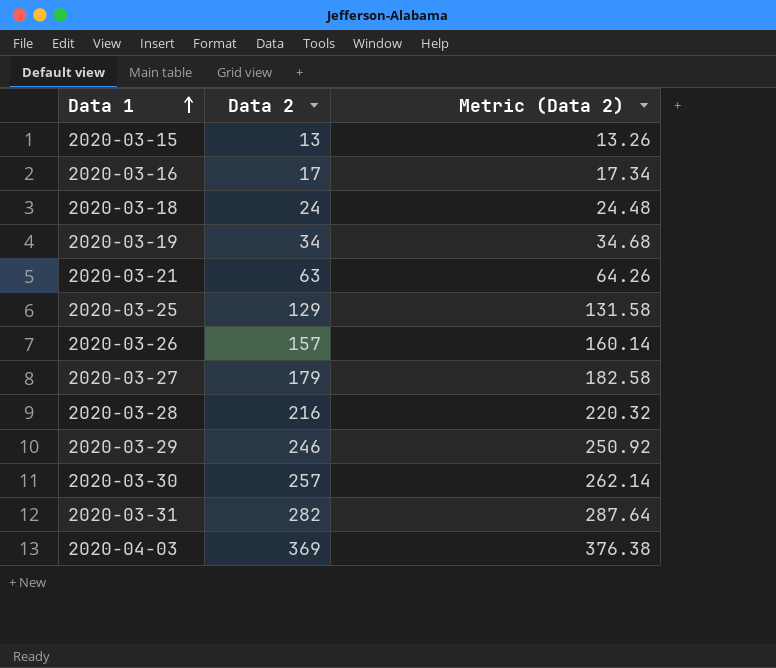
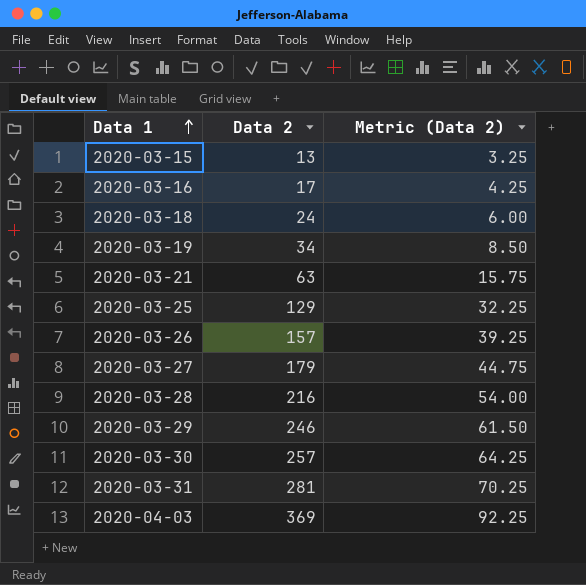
column Metric (Data 2) | formula: [Data 2] * 1.02 -> [Data 2] * 0.25
2020-03-31 | Data 2: 282 -> 281

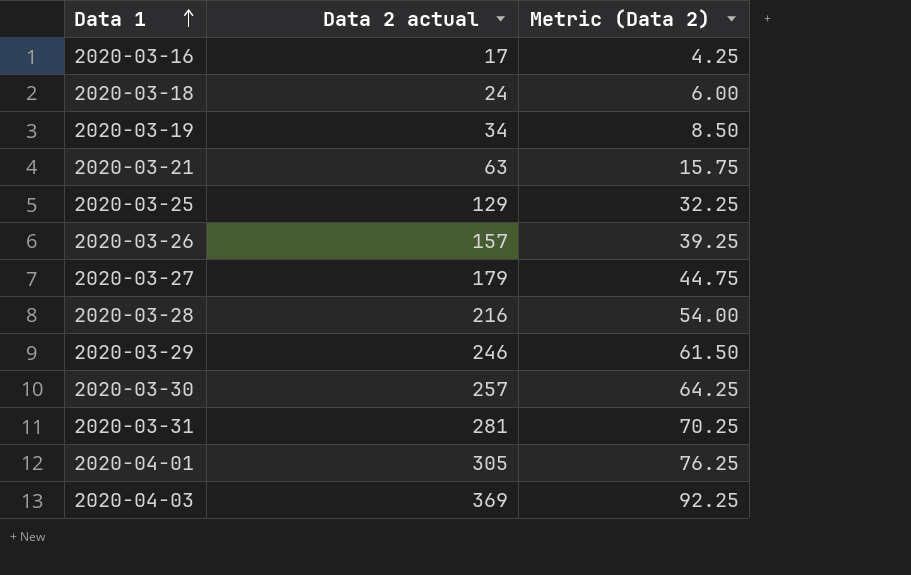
column name: Data 2 -> Data 2 actual
row 2020-03-15: 13 | 3.25 -> none
row 2020-04-01: none -> 305 | 76.25

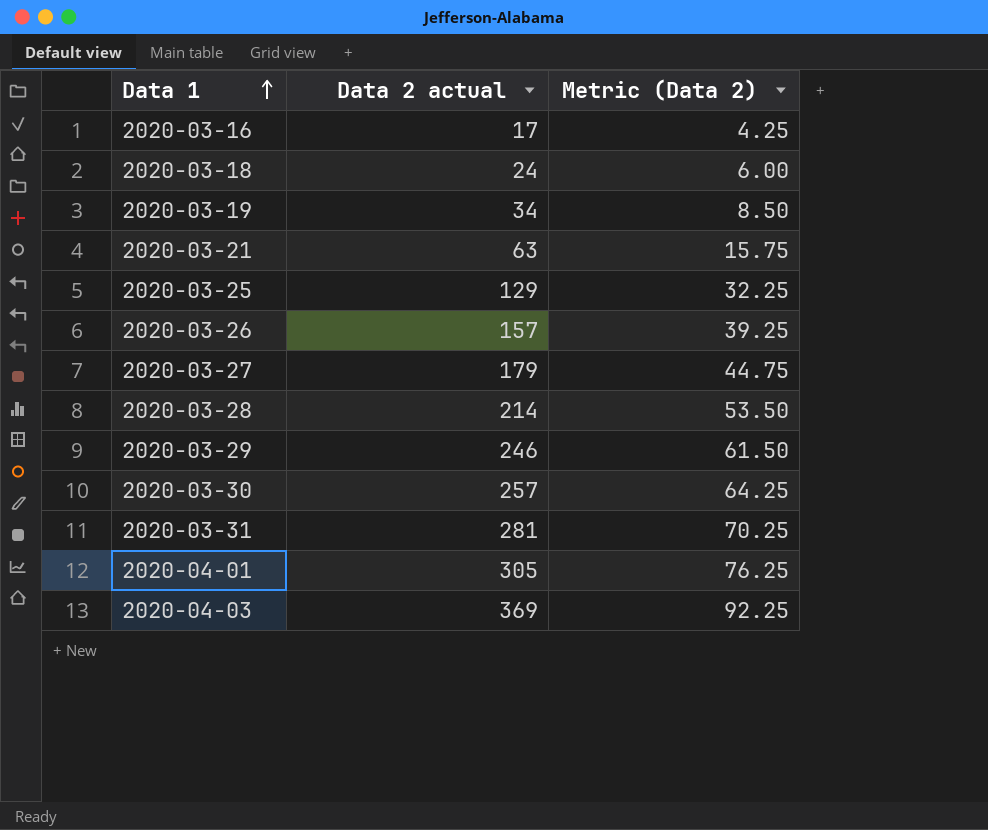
2020-03-28 | Data 2 actual: 216 -> 214
2020-03-28 | Metric (Data 2): 54.00 -> 53.50

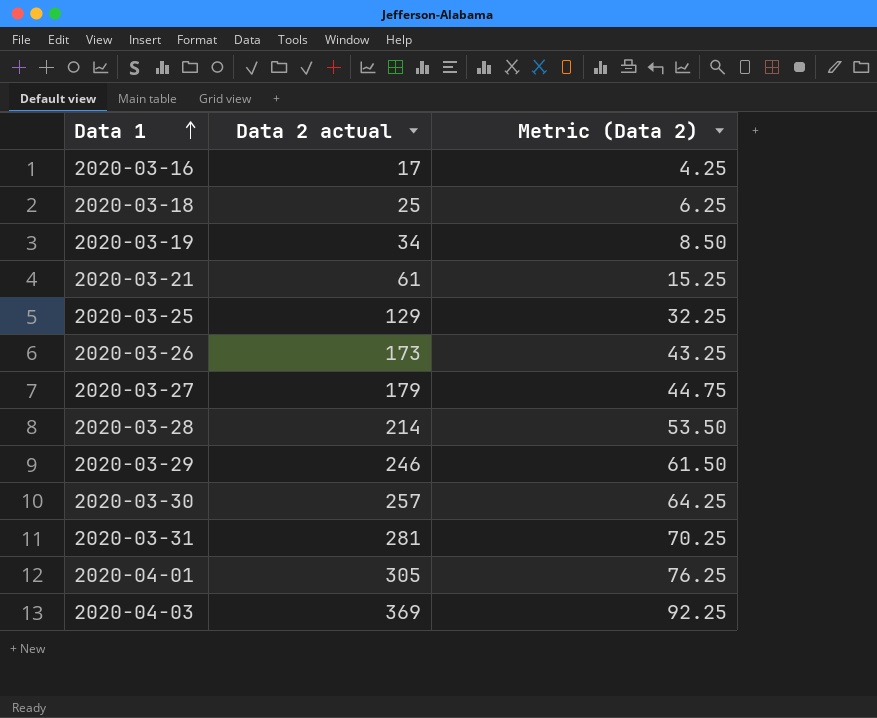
2020-03-18 | Data 2 actual: 24 -> 25
2020-03-18 | Metric (Data 2): 6.00 -> 6.25
2020-03-21 | Data 2 actual: 63 -> 61
2020-03-21 | Metric (Data 2): 15.75 -> 15.25
2020-03-26 | Data 2 actual: 157 -> 173
2020-03-26 | Metric (Data 2): 39.25 -> 43.25

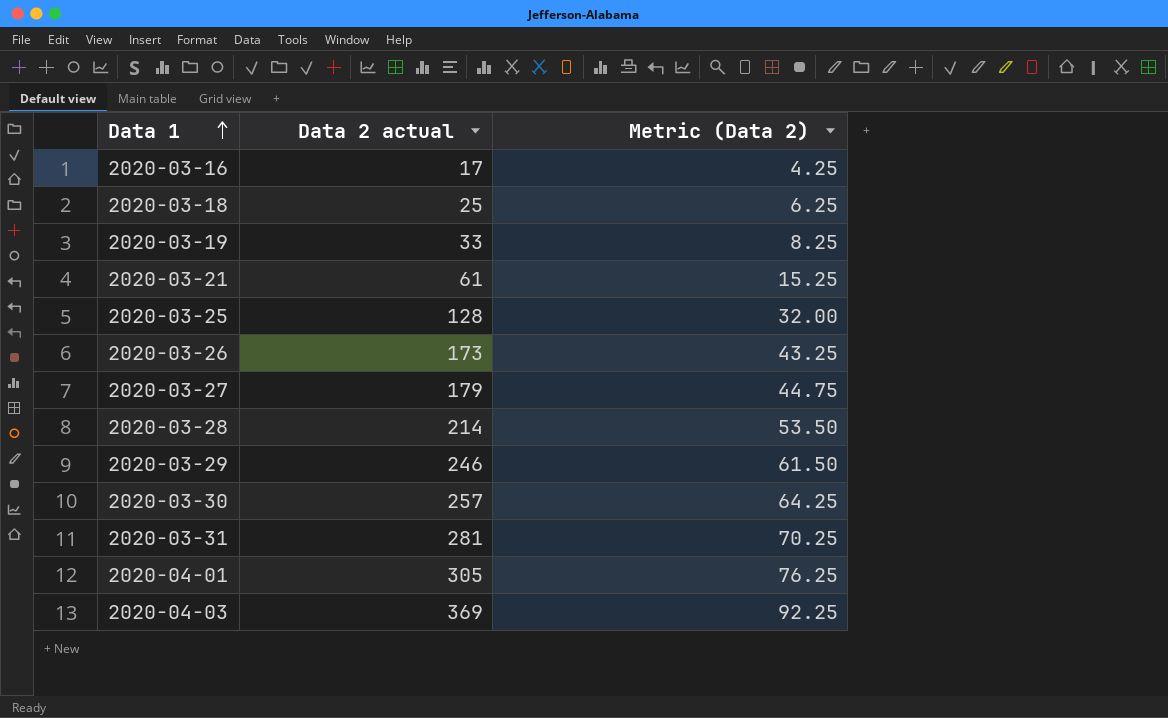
2020-03-19 | Data 2 actual: 34 -> 33
2020-03-19 | Metric (Data 2): 8.50 -> 8.25
2020-03-25 | Data 2 actual: 129 -> 128
2020-03-25 | Metric (Data 2): 32.25 -> 32.00

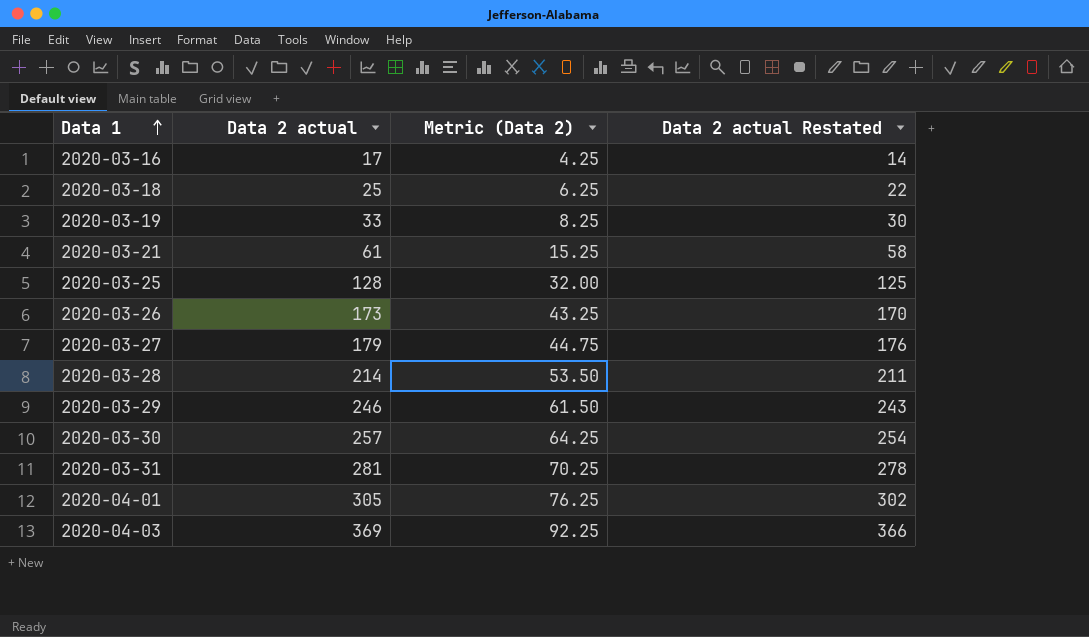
column Data 2 actual Restated | formula: none -> [Data 2 actual] - 3

